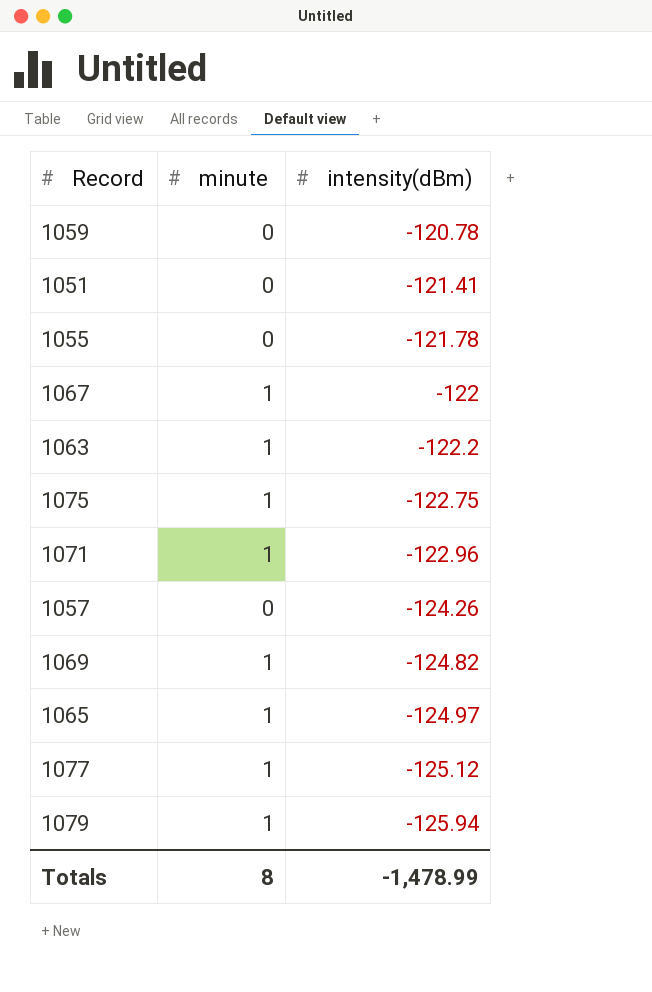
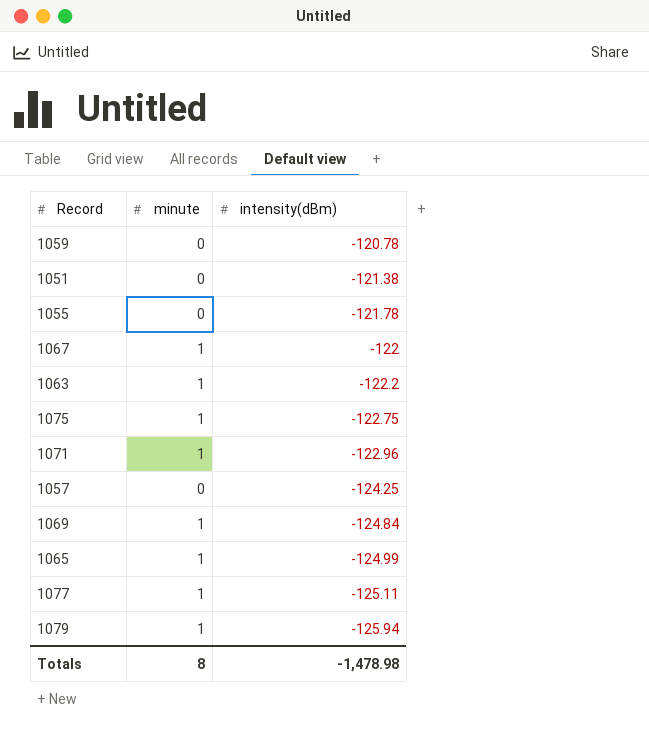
1051 | intensity(dBm): -121.41 -> -121.38
1057 | intensity(dBm): -124.26 -> -124.25
1069 | intensity(dBm): -124.82 -> -124.84
1065 | intensity(dBm): -124.97 -> -124.99
1077 | intensity(dBm): -125.12 -> -125.11
Totals | intensity(dBm): -1,478.99 -> -1,478.98

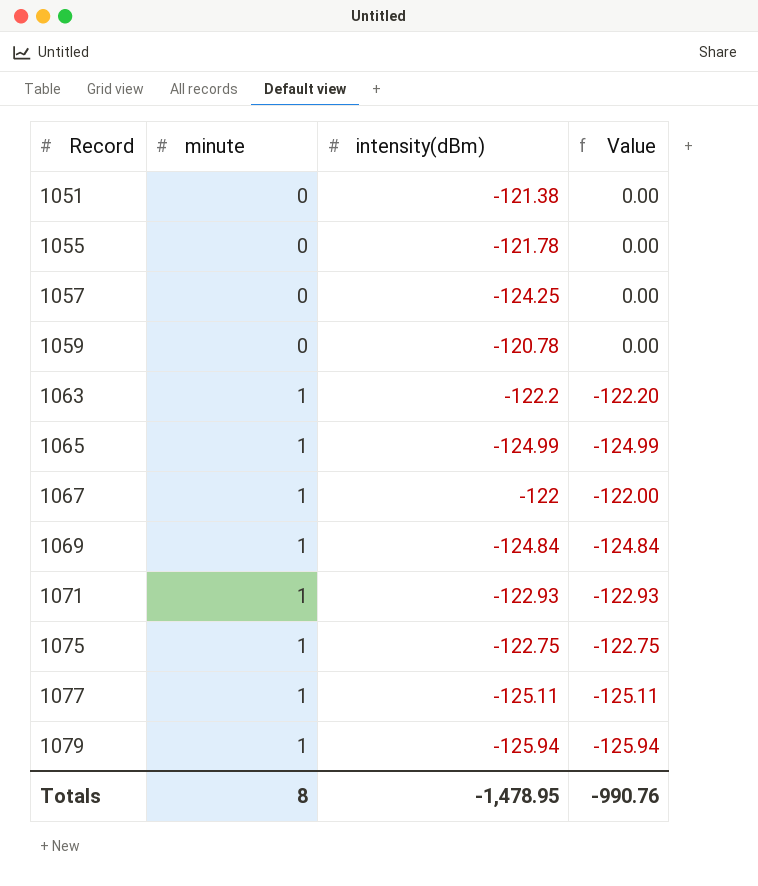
row order: intensity(dBm) descending -> Record ascending
column Value | formula: none -> [minute] * [intensity(dBm)]
1071 | intensity(dBm): -122.96 -> -122.93
Totals | intensity(dBm): -1,478.98 -> -1,478.95

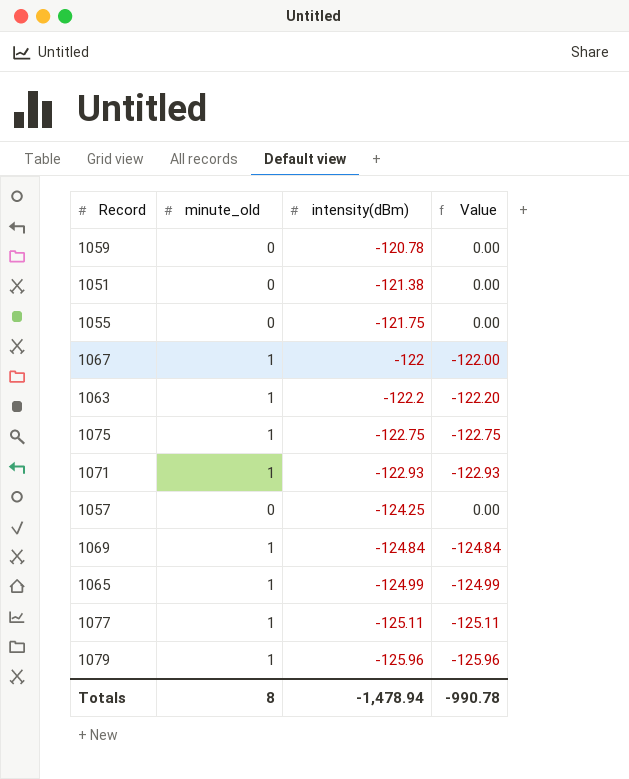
row order: Record ascending -> intensity(dBm) descending
column name: minute -> minute_old
1055 | intensity(dBm): -121.78 -> -121.75
1079 | intensity(dBm): -125.94 -> -125.96
1079 | Value: -125.94 -> -125.96
Totals | intensity(dBm): -1,478.95 -> -1,478.94
Totals | Value: -990.76 -> -990.78

